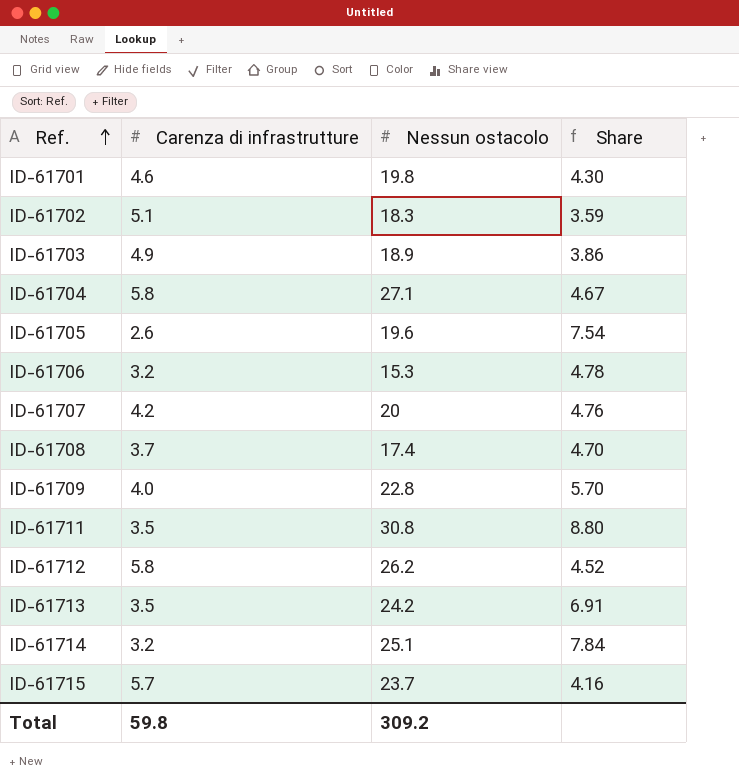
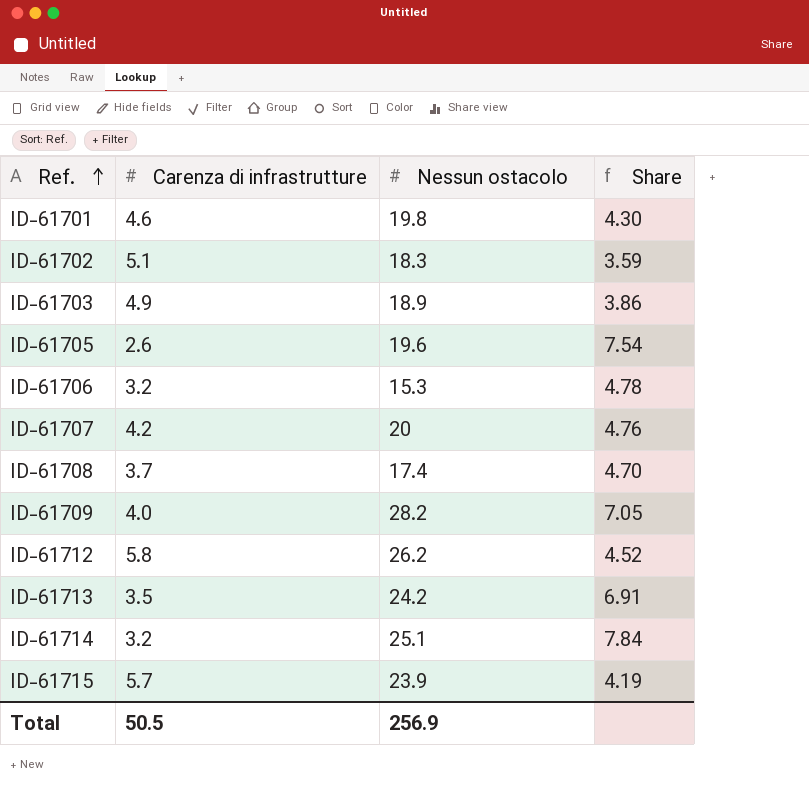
row ID-61704: 5.8 | 27.1 | 4.67 -> none
row ID-61711: 3.5 | 30.8 | 8.80 -> none
ID-61709 | Nessun ostacolo: 22.8 -> 28.2
ID-61709 | Share: 5.70 -> 7.05
ID-61715 | Nessun ostacolo: 23.7 -> 23.9
ID-61715 | Share: 4.16 -> 4.19
Total | Carenza di infrastrutture: 59.8 -> 50.5
Total | Nessun ostacolo: 309.2 -> 256.9

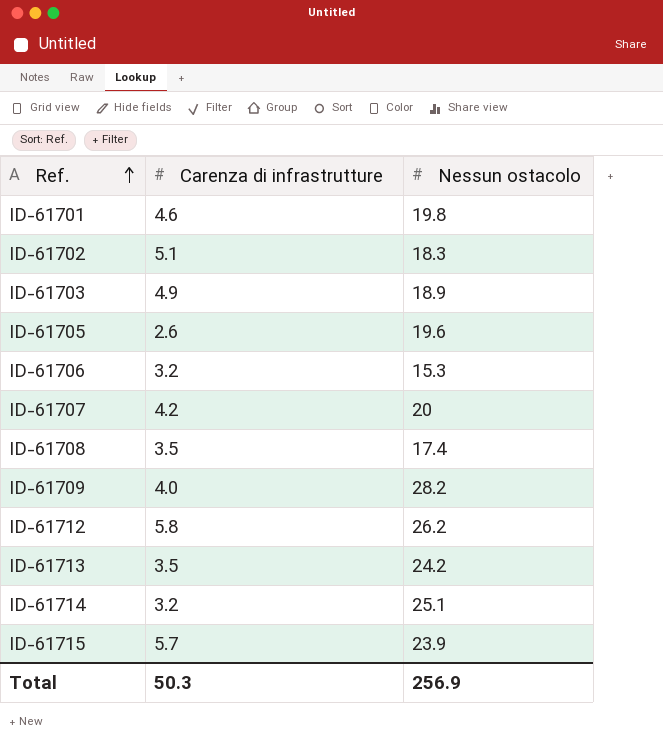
column Share | formula: [Nessun ostacolo] / [Carenza di infrastrutture] -> none
ID-61708 | Carenza di infrastrutture: 3.7 -> 3.5
Total | Carenza di infrastrutture: 50.5 -> 50.3

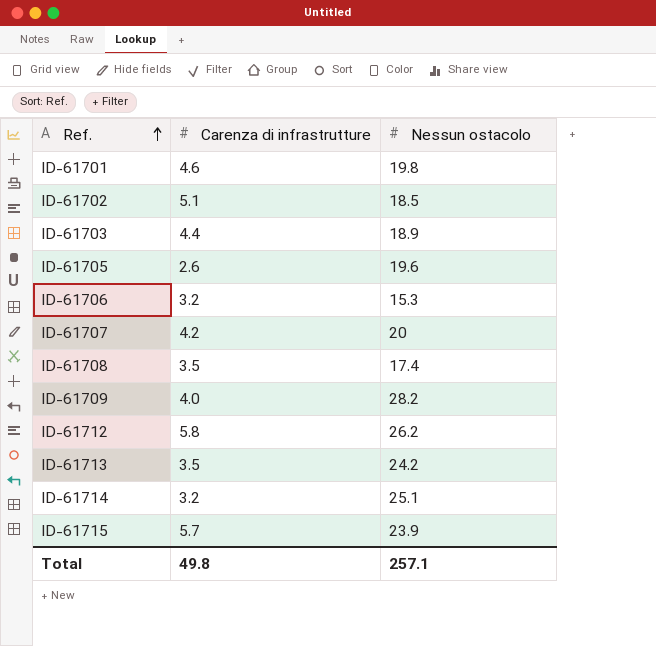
ID-61702 | Nessun ostacolo: 18.3 -> 18.5
ID-61703 | Carenza di infrastrutture: 4.9 -> 4.4
Total | Carenza di infrastrutture: 50.3 -> 49.8
Total | Nessun ostacolo: 256.9 -> 257.1

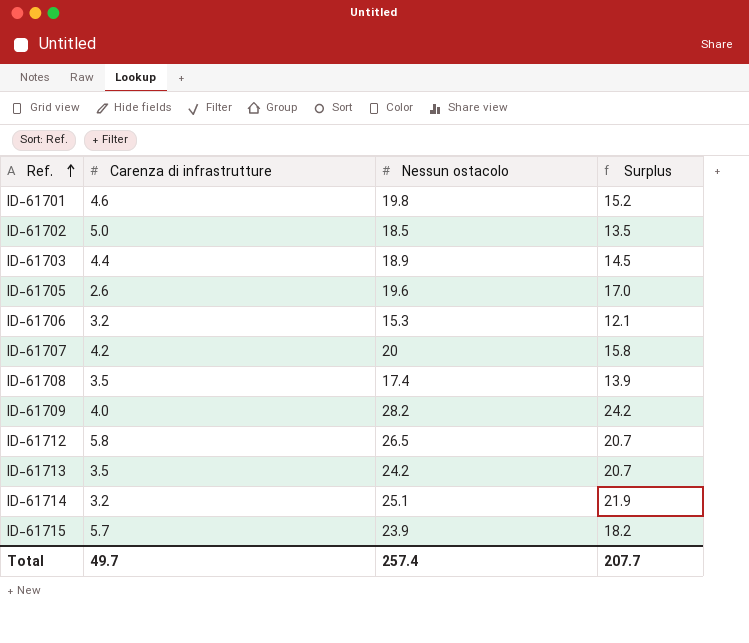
column Surplus | formula: none -> [Nessun ostacolo] - [Carenza di infrastrutture]
ID-61702 | Carenza di infrastrutture: 5.1 -> 5.0
ID-61712 | Nessun ostacolo: 26.2 -> 26.5
Total | Carenza di infrastrutture: 49.8 -> 49.7
Total | Nessun ostacolo: 257.1 -> 257.4

